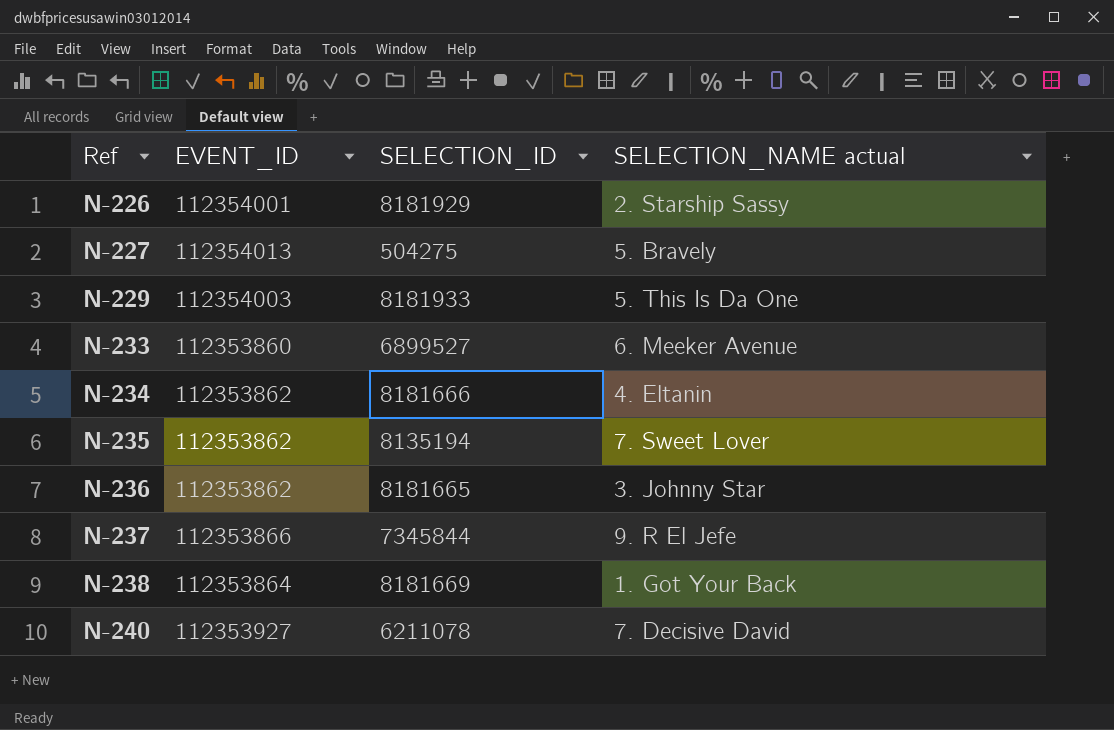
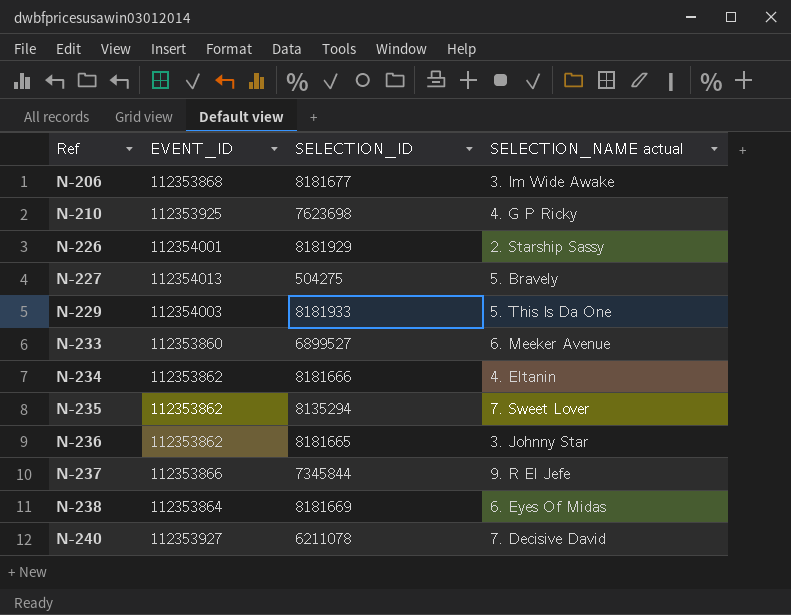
row N-206: none -> 112353868 | 8181677 | 3. Im Wide Awake
row N-210: none -> 112353925 | 7623698 | 4. G P Ricky
N-235 | SELECTION_ID: 8135194 -> 8135294
N-238 | SELECTION_NAME actual: 1. Got Your Back -> 6. Eyes Of Midas

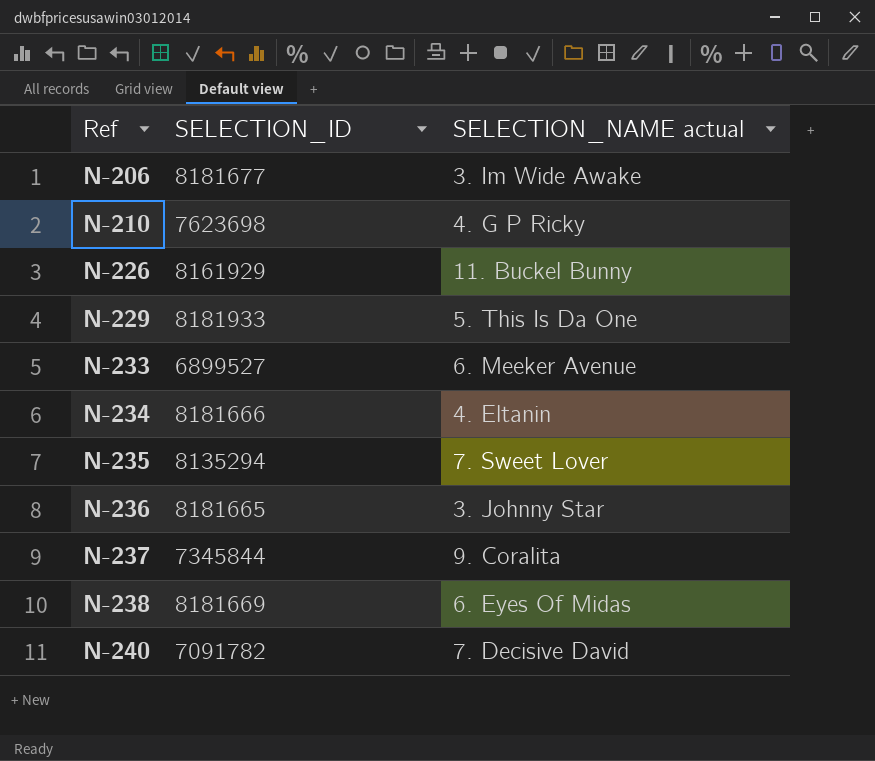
column EVENT_ID | position: 2 -> none
row N-227: 112354013 | 504275 | 5. Bravely -> none
N-226 | SELECTION_ID: 8181929 -> 8161929
N-226 | SELECTION_NAME actual: 2. Starship Sassy -> 11. Buckel Bunny
N-237 | SELECTION_NAME actual: 9. R El Jefe -> 9. Coralita
N-240 | SELECTION_ID: 6211078 -> 7091782

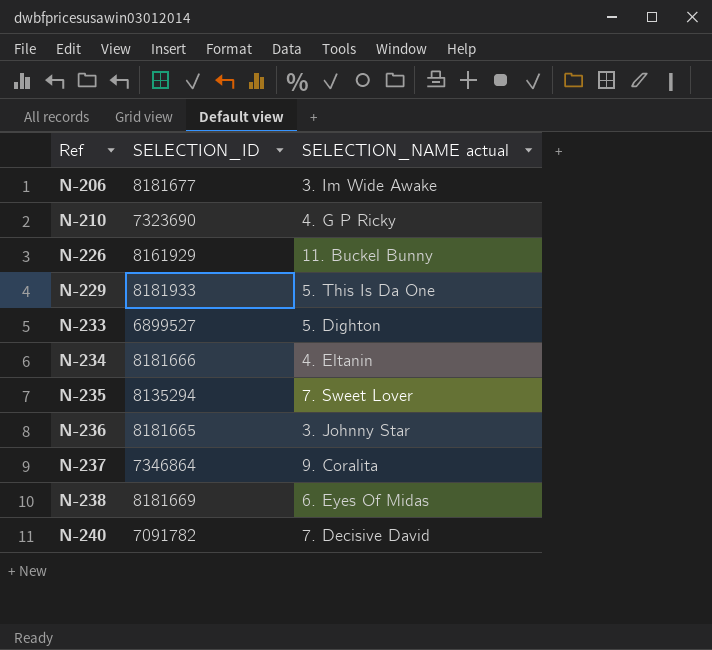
N-210 | SELECTION_ID: 7623698 -> 7323690
N-233 | SELECTION_NAME actual: 6. Meeker Avenue -> 5. Dighton
N-237 | SELECTION_ID: 7345844 -> 7346864

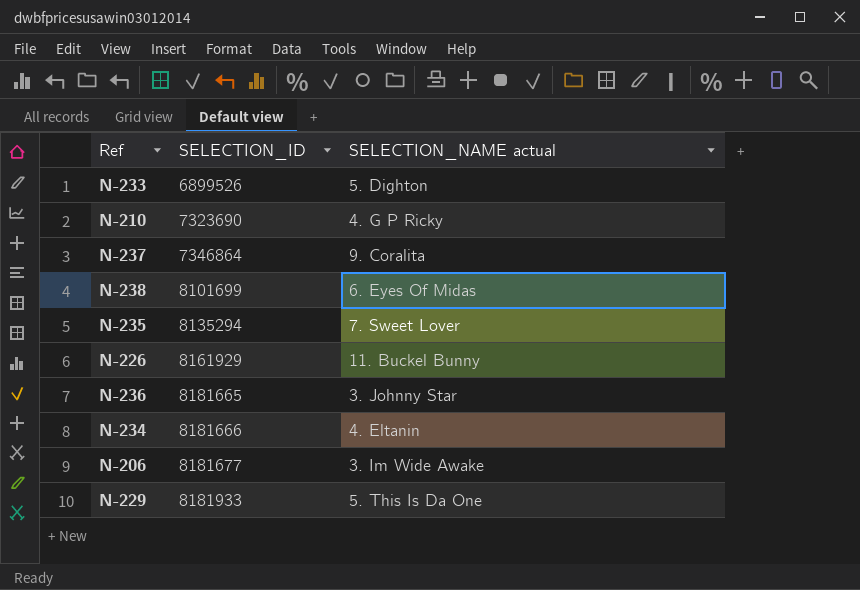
row order: Ref ascending -> SELECTION_ID ascending
row N-240: 7091782 | 7. Decisive David -> none
N-233 | SELECTION_ID: 6899527 -> 6899526
N-238 | SELECTION_ID: 8181669 -> 8101699

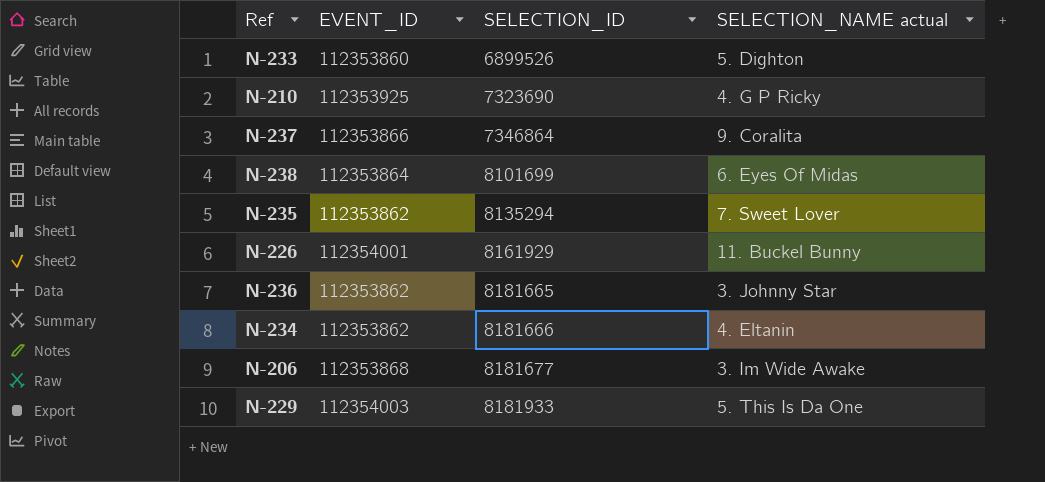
column EVENT_ID | position: none -> 2

